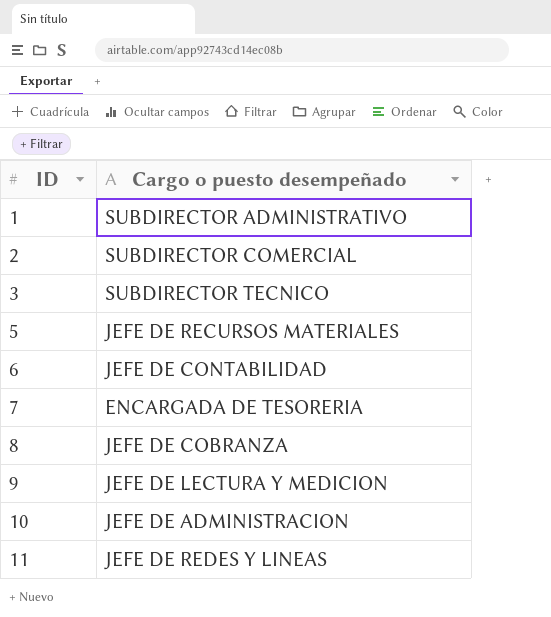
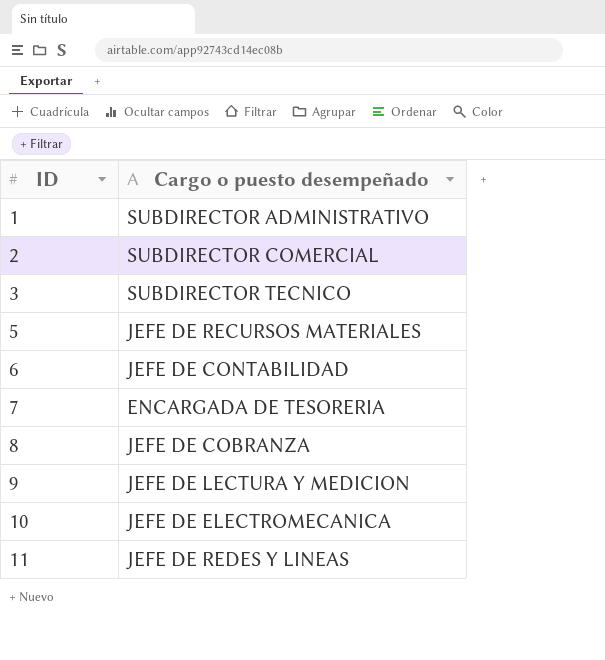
10 | Cargo o puesto desempeñado: JEFE DE ADMINISTRACION -> JEFE DE ELECTROMECANICA

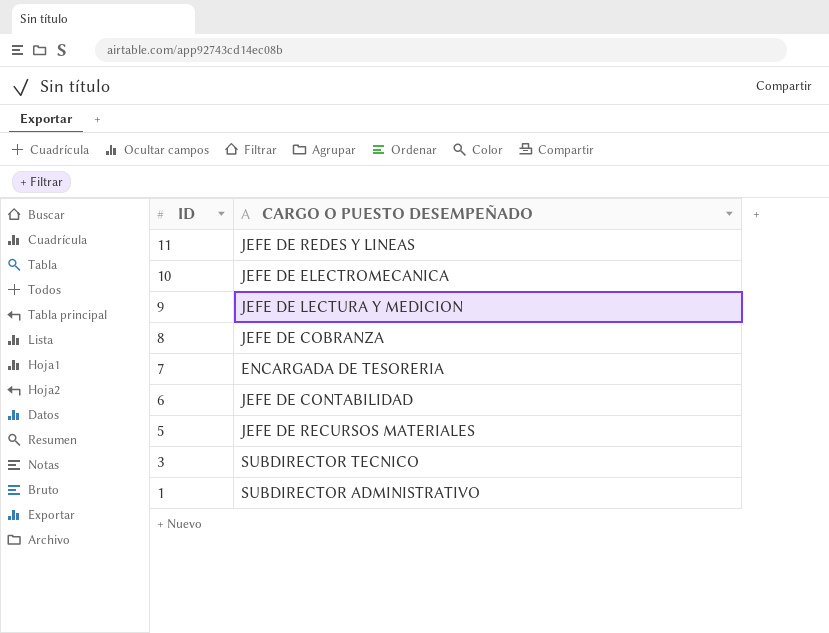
row order: ID ascending -> ID descending
column name: Cargo o puesto desempeñado -> CARGO O PUESTO DESEMPEÑADO
row 2: SUBDIRECTOR COMERCIAL -> none

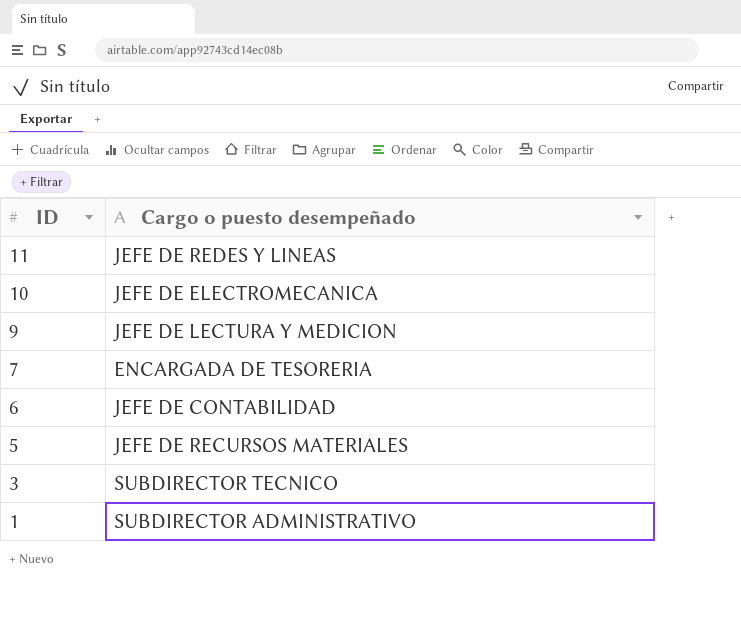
column name: CARGO O PUESTO DESEMPEÑADO -> Cargo o puesto desempeñado
row 8: JEFE DE COBRANZA -> none

